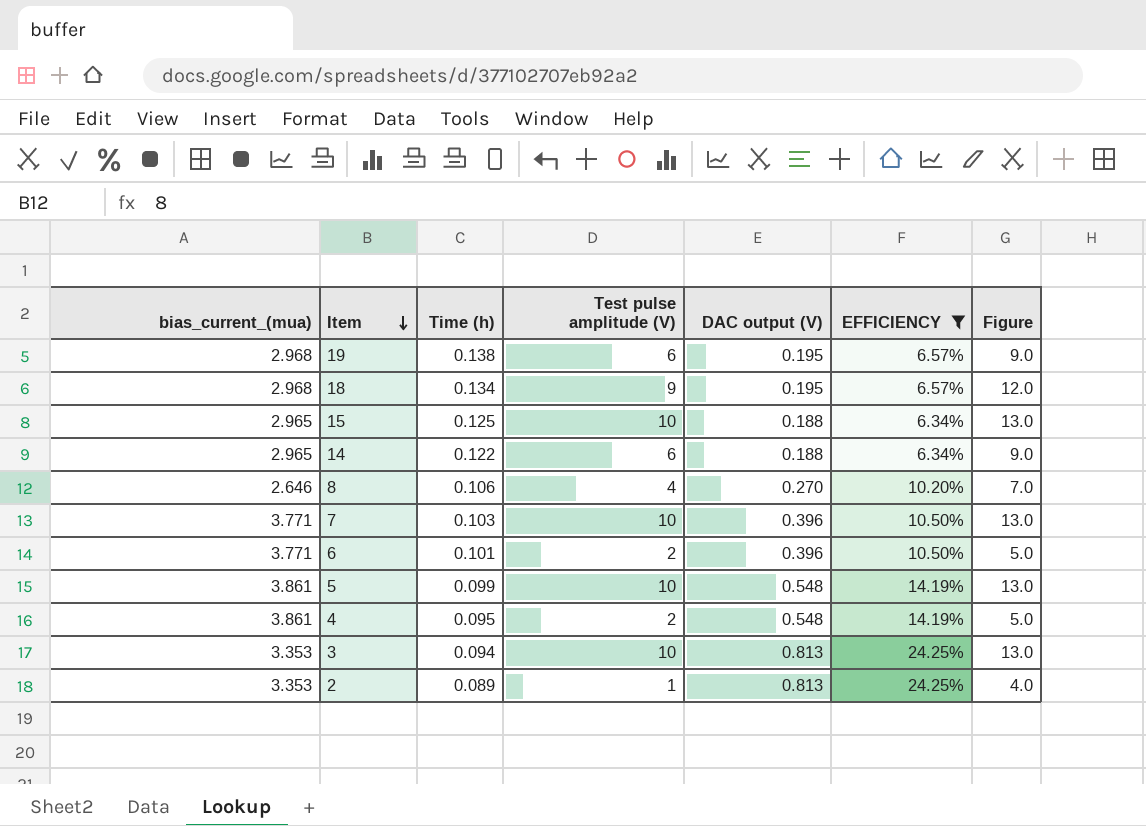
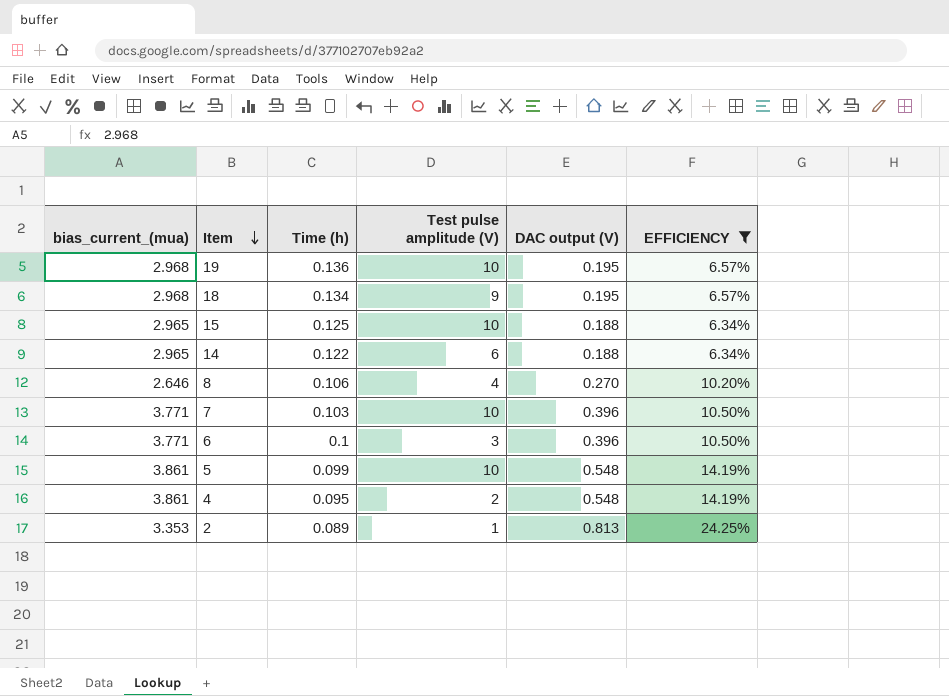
column Figure | formula: [Test pulse amplitude (V)] + 3 -> none
row 3: 3.353 | 0.094 | 10 | 0.813 | 24.25% | 13.0 -> none
19 | Time (h): 0.138 -> 0.136
19 | Test pulse amplitude (V): 6 -> 10
6 | Time (h): 0.101 -> 0.1
6 | Test pulse amplitude (V): 2 -> 3

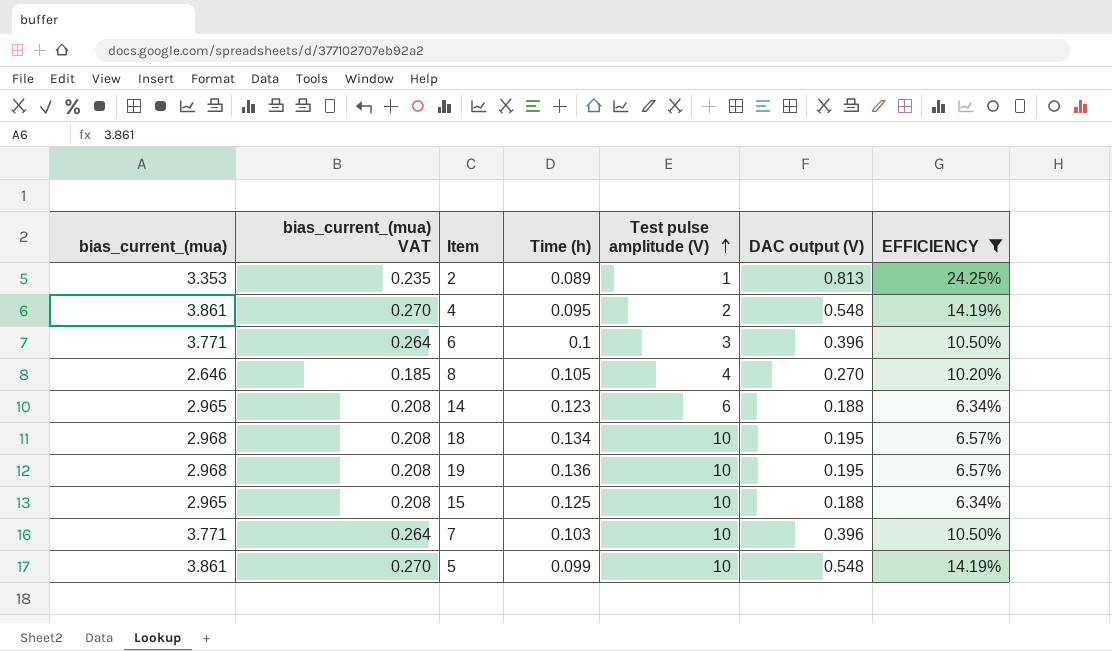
row order: Item descending -> Test pulse amplitude (V) ascending
column bias_current_(mua) VAT | formula: none -> [bias_current_(mua)] * 0.07
8 | Time (h): 0.106 -> 0.105
14 | Time (h): 0.122 -> 0.123
18 | Test pulse amplitude (V): 9 -> 10

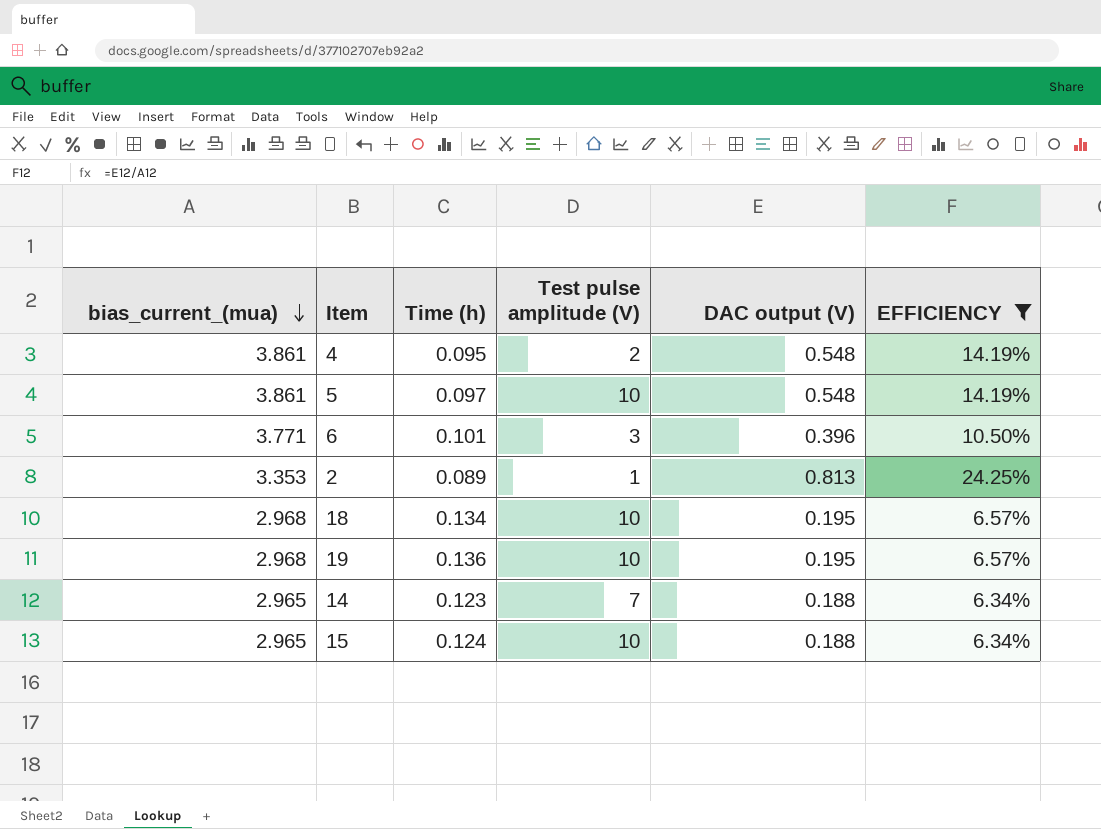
row order: Test pulse amplitude (V) ascending -> bias_current_(mua) descending
column bias_current_(mua) VAT | formula: [bias_current_(mua)] * 0.07 -> none
row 8: 2.646 | 0.185 | 0.105 | 4 | 0.270 | 10.20% -> none
row 7: 3.771 | 0.264 | 0.103 | 10 | 0.396 | 10.50% -> none
5 | Time (h): 0.099 -> 0.097
6 | Time (h): 0.1 -> 0.101
14 | Test pulse amplitude (V): 6 -> 7
15 | Time (h): 0.125 -> 0.124

